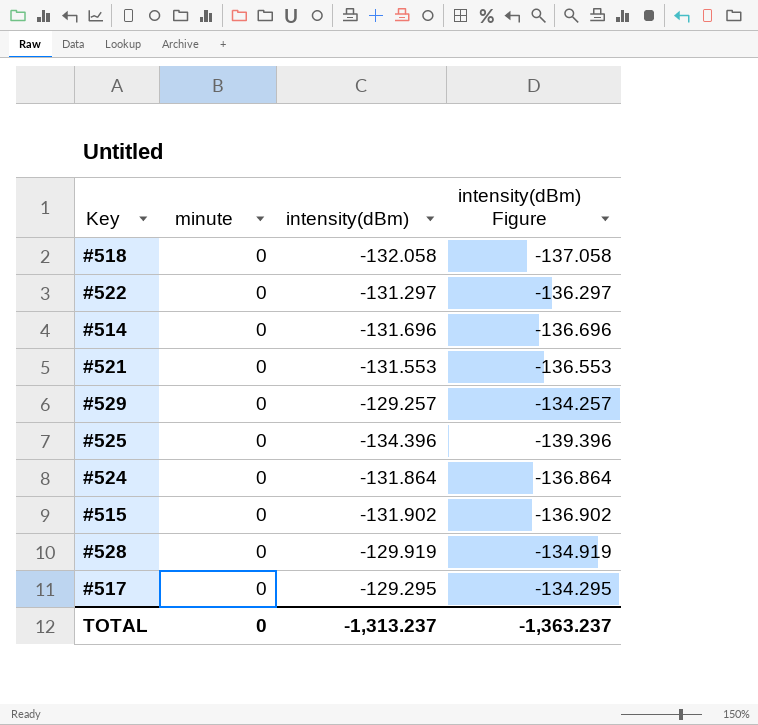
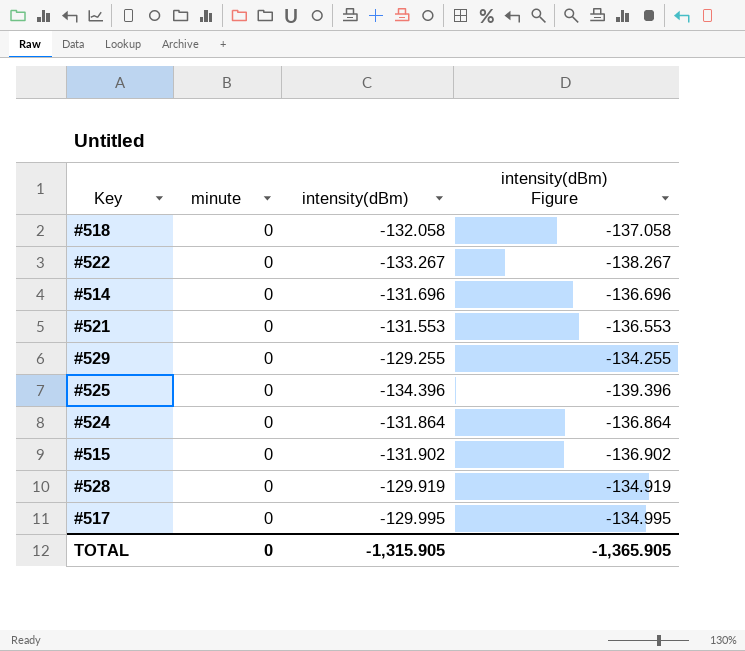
#522 | intensity(dBm): -131.297 -> -133.267
#522 | intensity(dBm) Figure: -136.297 -> -138.267
#529 | intensity(dBm): -129.257 -> -129.255
#529 | intensity(dBm) Figure: -134.257 -> -134.255
#517 | intensity(dBm): -129.295 -> -129.995
#517 | intensity(dBm) Figure: -134.295 -> -134.995
TOTAL | intensity(dBm): -1,313.237 -> -1,315.905
TOTAL | intensity(dBm) Figure: -1,363.237 -> -1,365.905

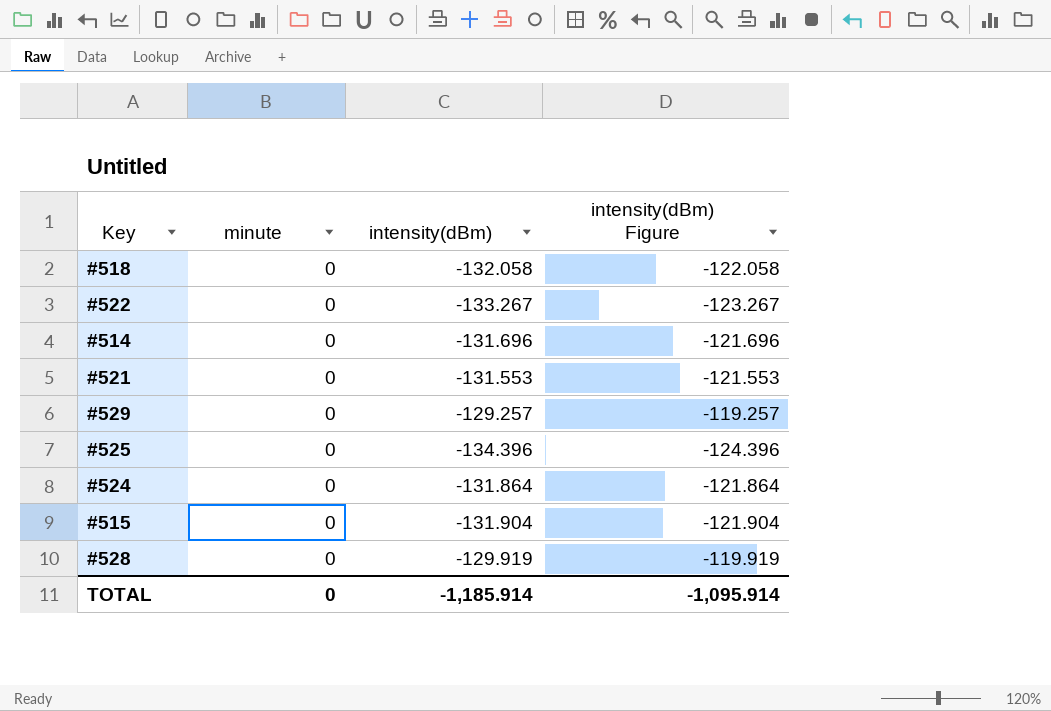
column intensity(dBm) Figure | formula: [intensity(dBm)] - 5 -> [intensity(dBm)] + 10
row #517: 0 | -129.995 | -134.995 -> none
#529 | intensity(dBm): -129.255 -> -129.257
#515 | intensity(dBm): -131.902 -> -131.904
TOTAL | intensity(dBm): -1,315.905 -> -1,185.914
TOTAL | intensity(dBm) Figure: -1,365.905 -> -1,095.914

